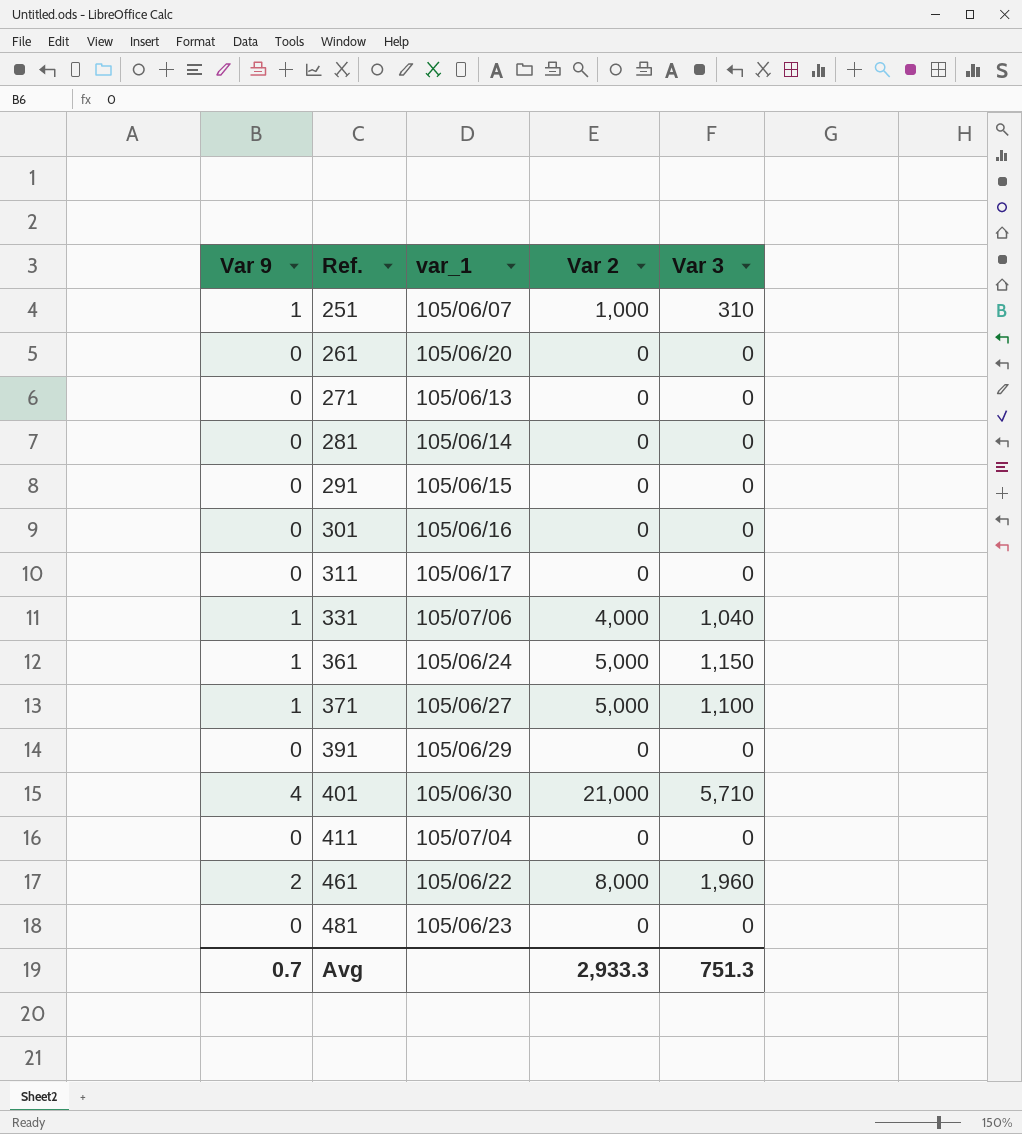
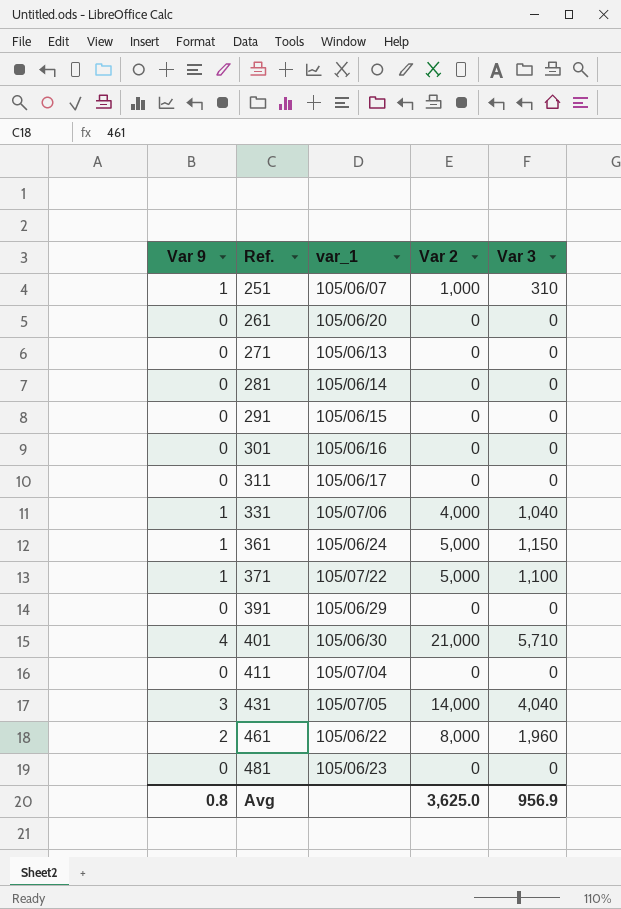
371 | var_1: 105/06/27 -> 105/07/22
row 431: none -> 3 | 105/07/05 | 14,000 | 4,040
Avg | Var 9: 0.7 -> 0.8
Avg | Var 2: 2,933.3 -> 3,625.0
Avg | Var 3: 751.3 -> 956.9

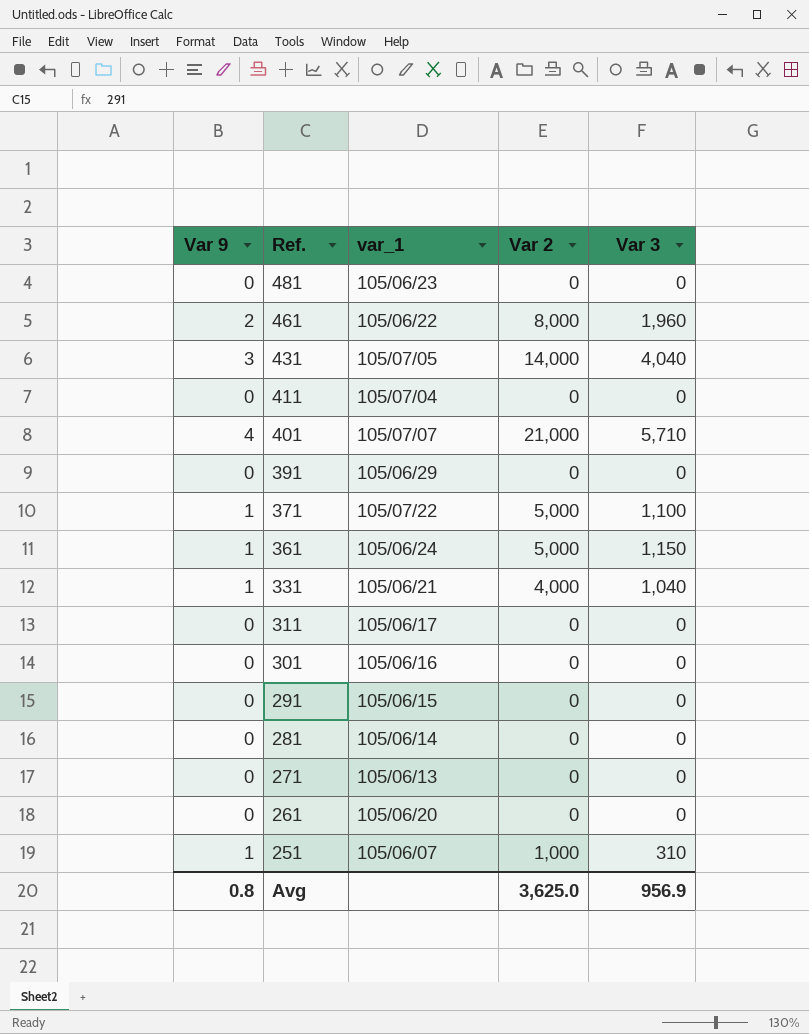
row order: Ref. ascending -> Ref. descending
401 | var_1: 105/06/30 -> 105/07/07
331 | var_1: 105/07/06 -> 105/06/21

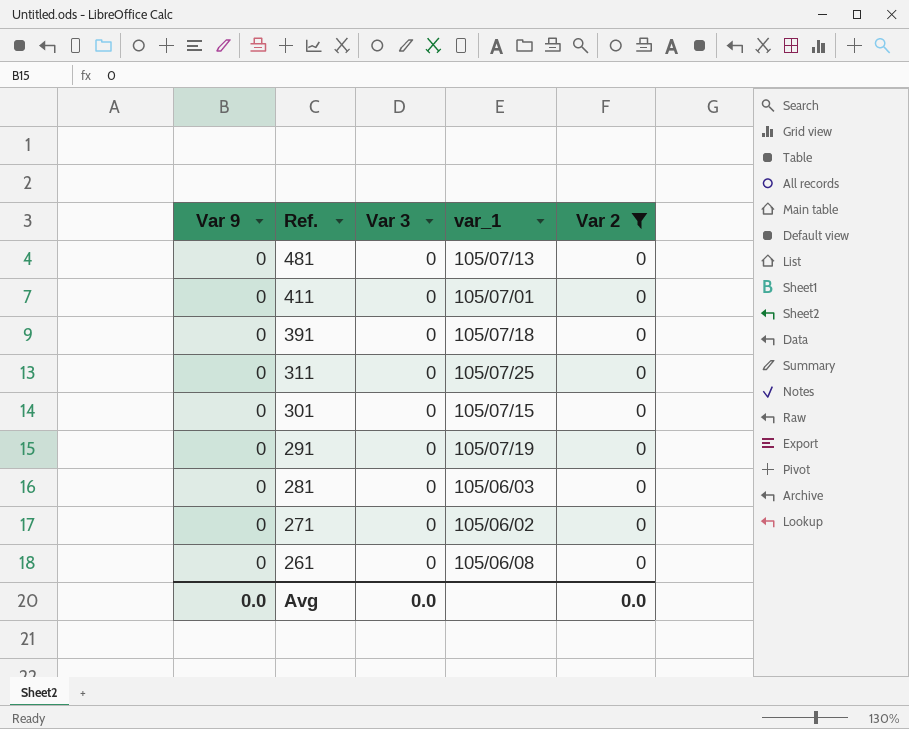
filter: none -> Var 2 = 0
column Var 3 | position: 5 -> 3
481 | var_1: 105/06/23 -> 105/07/13
411 | var_1: 105/07/04 -> 105/07/01
391 | var_1: 105/06/29 -> 105/07/18
311 | var_1: 105/06/17 -> 105/07/25
301 | var_1: 105/06/16 -> 105/07/15
291 | var_1: 105/06/15 -> 105/07/19
281 | var_1: 105/06/14 -> 105/06/03
271 | var_1: 105/06/13 -> 105/06/02
261 | var_1: 105/06/20 -> 105/06/08
Avg | Var 9: 0.8 -> 0.0
Avg | Var 3: 956.9 -> 0.0
Avg | Var 2: 3,625.0 -> 0.0

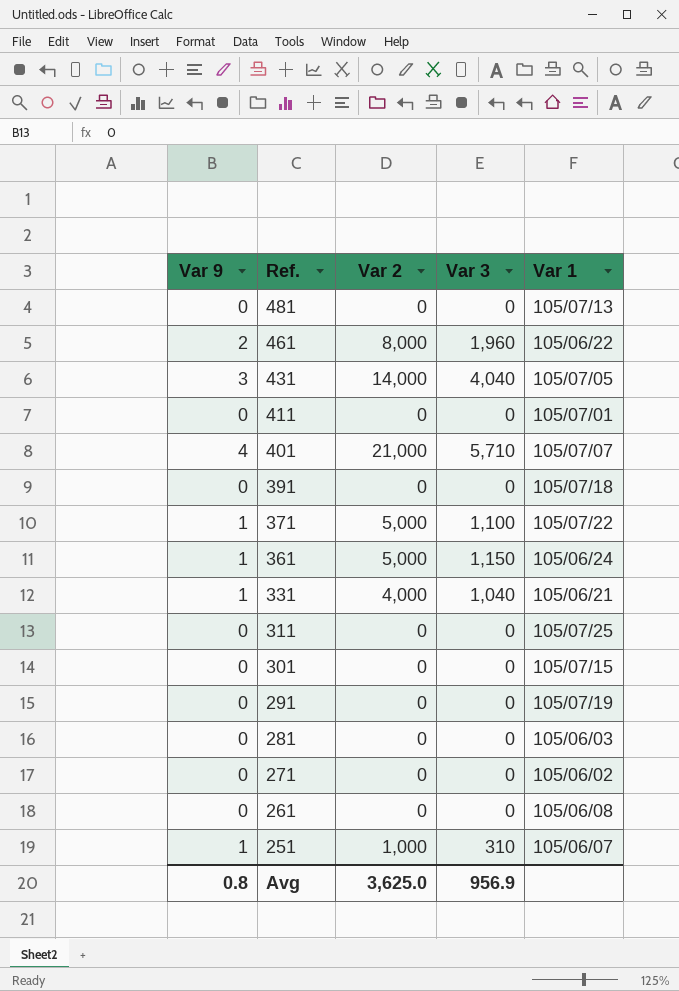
filter: Var 2 = 0 -> none
column Var 2 | position: 5 -> 3
column name: var_1 -> Var 1
Avg | Var 9: 0.0 -> 0.8
Avg | Var 2: 0.0 -> 3,625.0
Avg | Var 3: 0.0 -> 956.9

